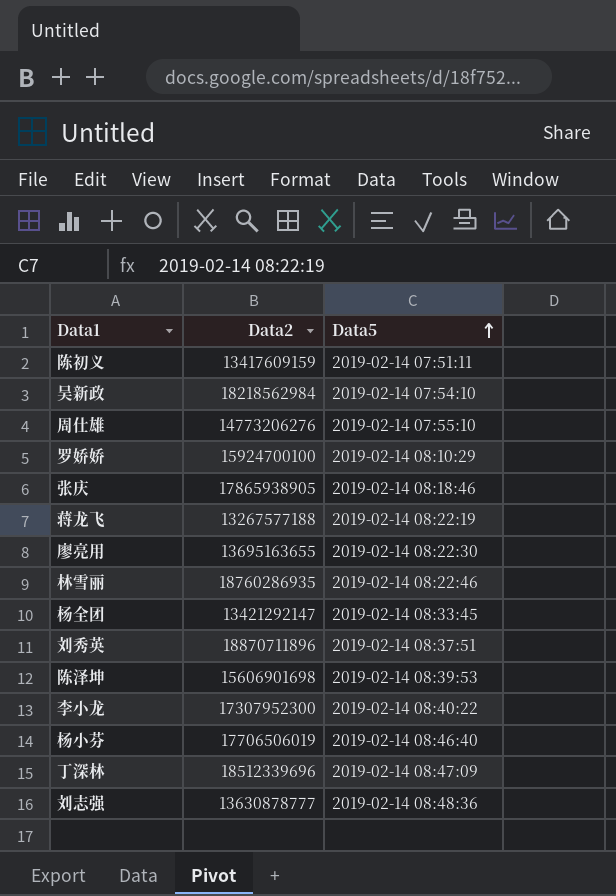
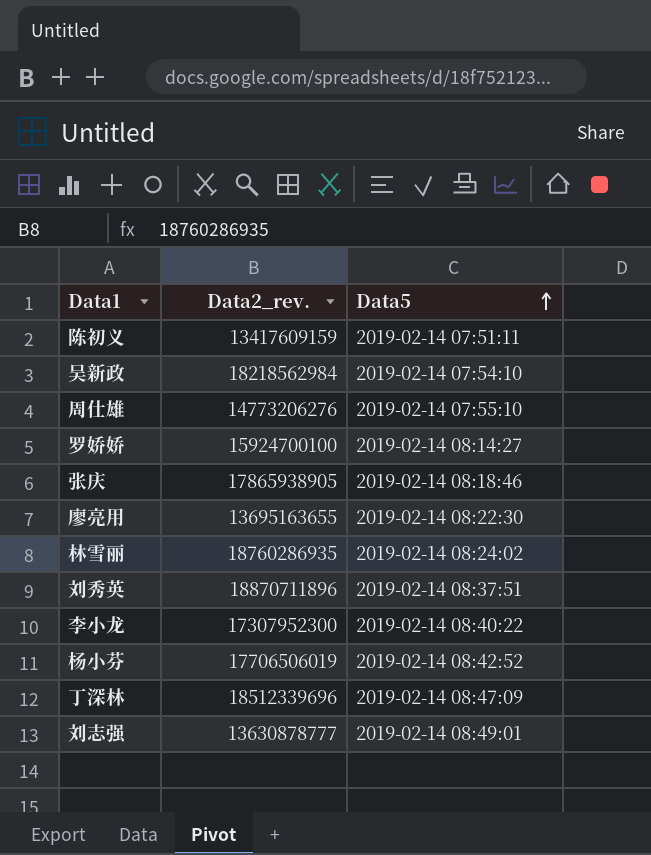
column name: Data2 -> Data2_rev.
row 蒋龙飞: 13267577188 | 2019-02-14 08:22:19 -> none
row 杨全团: 13421292147 | 2019-02-14 08:33:45 -> none
row 陈泽坤: 15606901698 | 2019-02-14 08:39:53 -> none
罗娇娇 | Data5: 2019-02-14 08:10:29 -> 2019-02-14 08:14:27
林雪丽 | Data5: 2019-02-14 08:22:46 -> 2019-02-14 08:24:02
杨小芬 | Data5: 2019-02-14 08:46:40 -> 2019-02-14 08:42:52
刘志强 | Data5: 2019-02-14 08:48:36 -> 2019-02-14 08:49:01

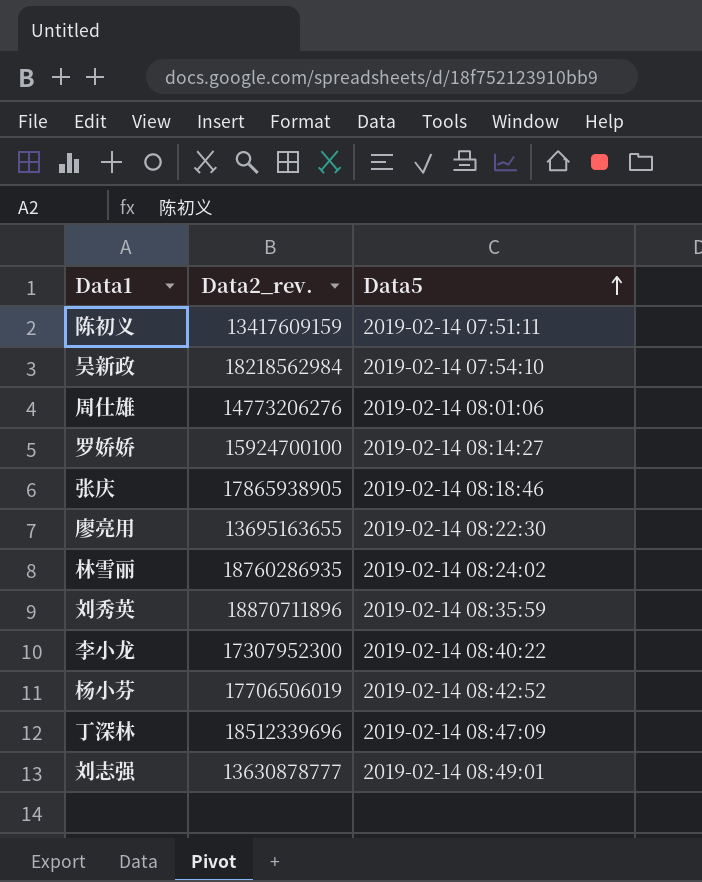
周仕雄 | Data5: 2019-02-14 07:55:10 -> 2019-02-14 08:01:06
刘秀英 | Data5: 2019-02-14 08:37:51 -> 2019-02-14 08:35:59

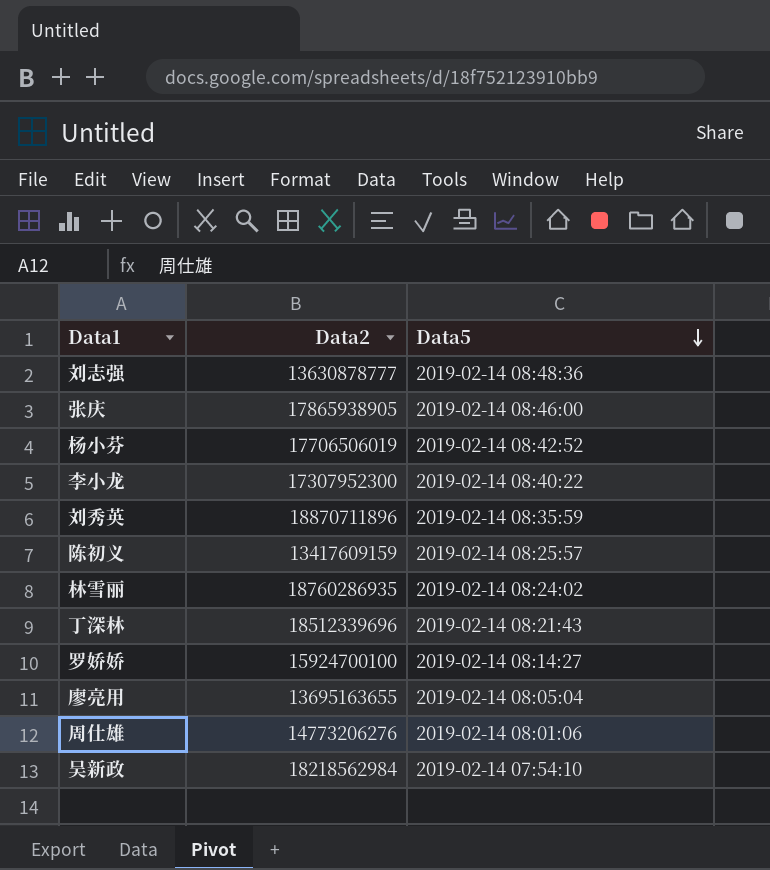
row order: Data5 ascending -> Data5 descending
column name: Data2_rev. -> Data2
刘志强 | Data5: 2019-02-14 08:49:01 -> 2019-02-14 08:48:36
张庆 | Data5: 2019-02-14 08:18:46 -> 2019-02-14 08:46:00
陈初义 | Data5: 2019-02-14 07:51:11 -> 2019-02-14 08:25:57
丁深林 | Data5: 2019-02-14 08:47:09 -> 2019-02-14 08:21:43
廖亮用 | Data5: 2019-02-14 08:22:30 -> 2019-02-14 08:05:04

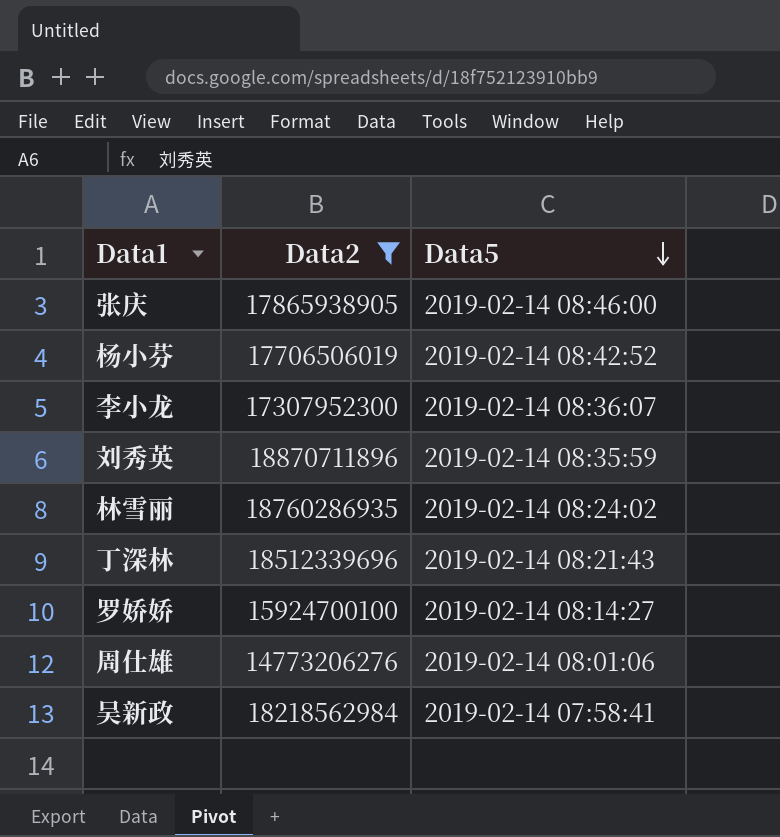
filter: none -> Data2 >= 14773206276
李小龙 | Data5: 2019-02-14 08:40:22 -> 2019-02-14 08:36:07
吴新政 | Data5: 2019-02-14 07:54:10 -> 2019-02-14 07:58:41

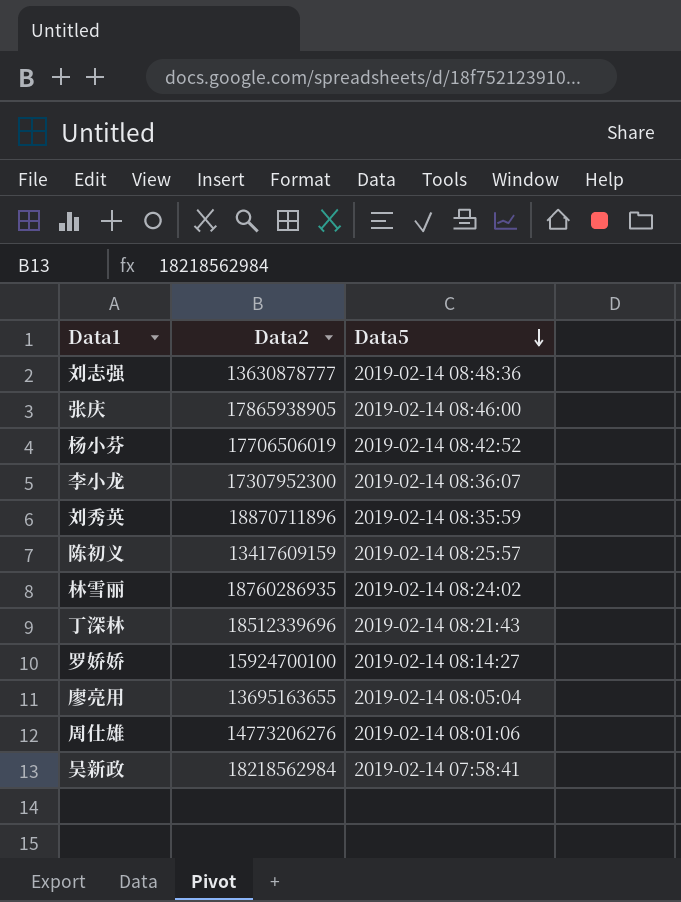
filter: Data2 >= 14773206276 -> none

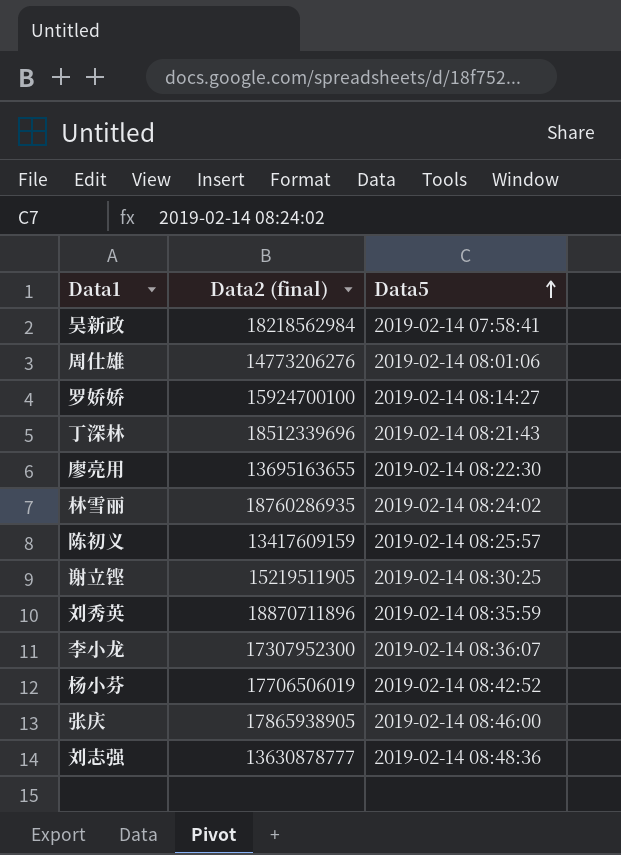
row order: Data5 descending -> Data5 ascending
column name: Data2 -> Data2 (final)
廖亮用 | Data5: 2019-02-14 08:05:04 -> 2019-02-14 08:22:30
row 谢立铿: none -> 15219511905 | 2019-02-14 08:30:25

